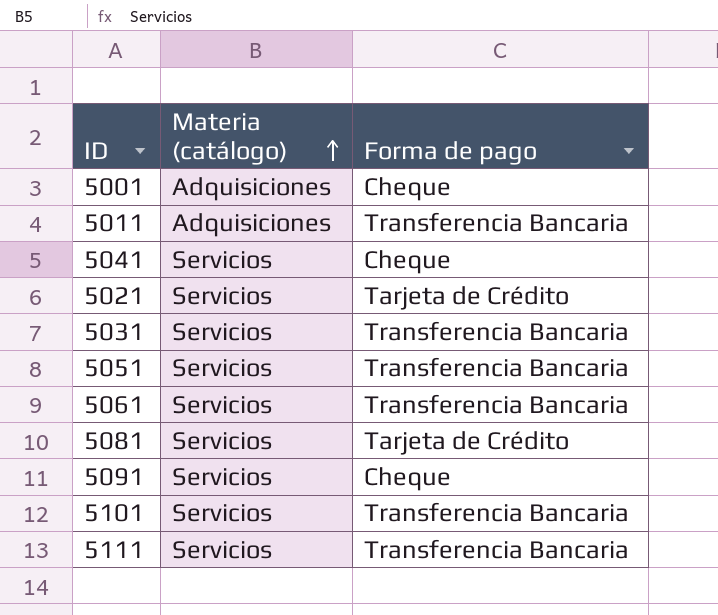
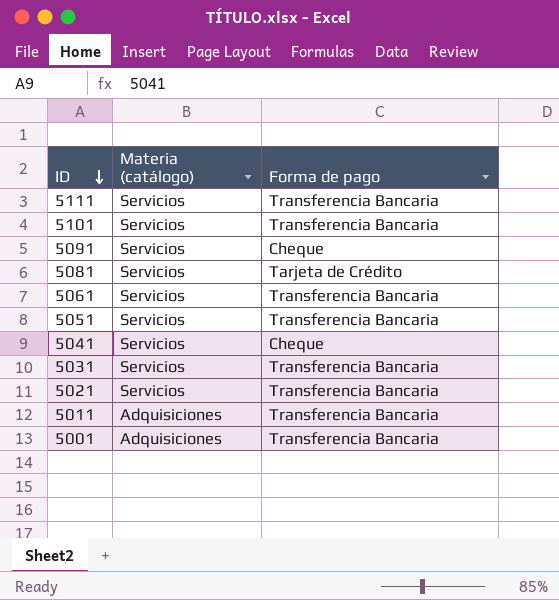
row order: Materia (catálogo) ascending -> ID descending
5021 | Forma de pago: Tarjeta de Crédito -> Transferencia Bancaria
5001 | Forma de pago: Cheque -> Transferencia Bancaria

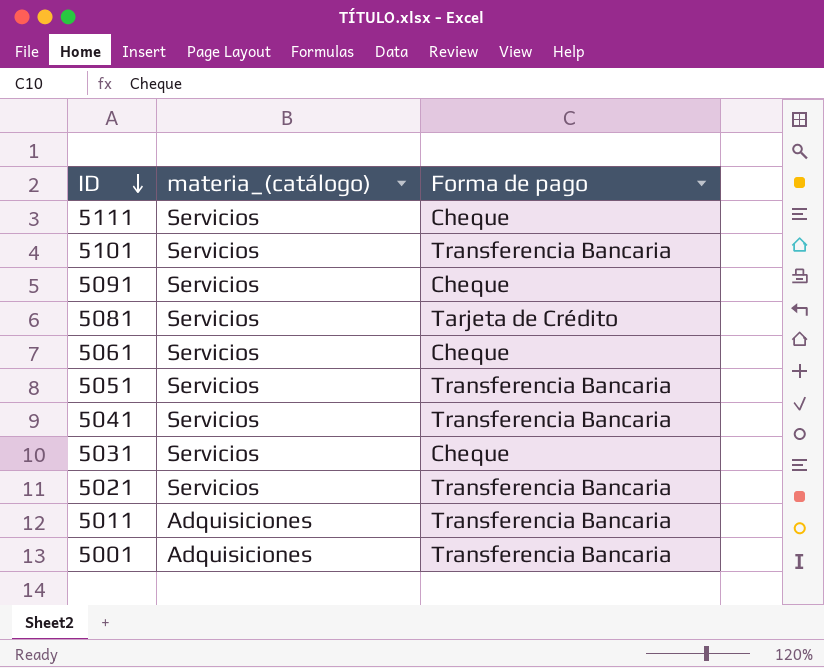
column name: Materia (catálogo) -> materia_(catálogo)
5111 | Forma de pago: Transferencia Bancaria -> Cheque
5061 | Forma de pago: Transferencia Bancaria -> Cheque
5041 | Forma de pago: Cheque -> Transferencia Bancaria
5031 | Forma de pago: Transferencia Bancaria -> Cheque

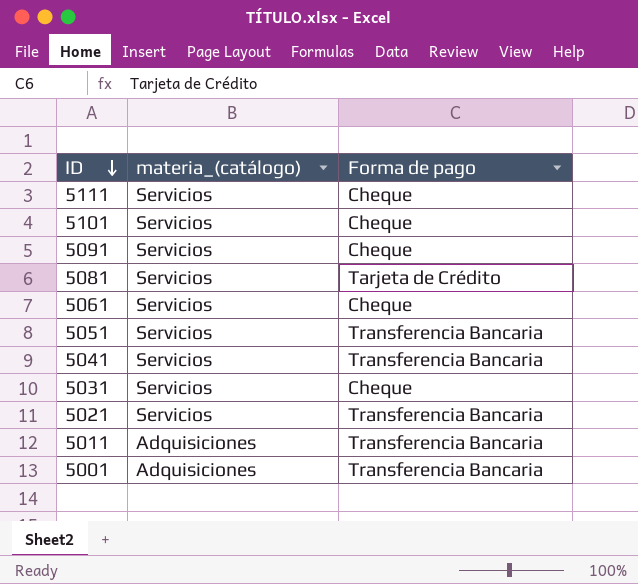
5101 | Forma de pago: Transferencia Bancaria -> Cheque

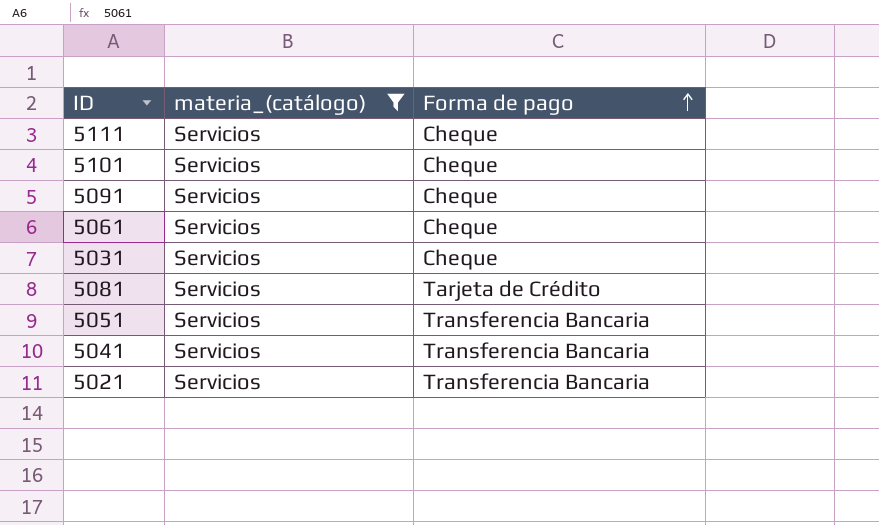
filter: none -> materia_(catálogo) = Servicios
row order: ID descending -> Forma de pago ascending

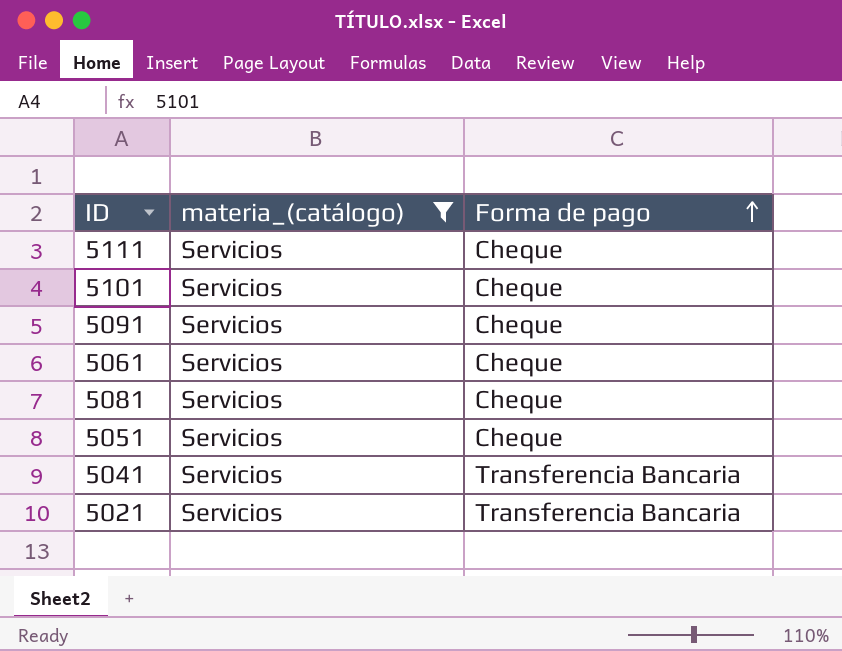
row 5031: Servicios | Cheque -> none
5081 | Forma de pago: Tarjeta de Crédito -> Cheque
5051 | Forma de pago: Transferencia Bancaria -> Cheque

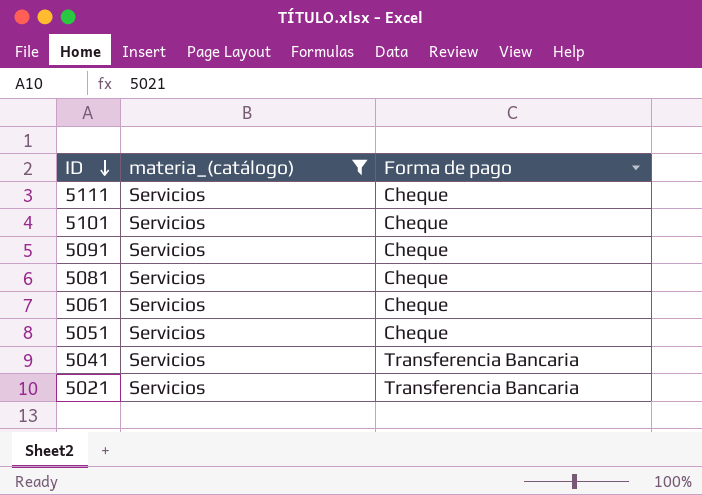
row order: Forma de pago ascending -> ID descending

